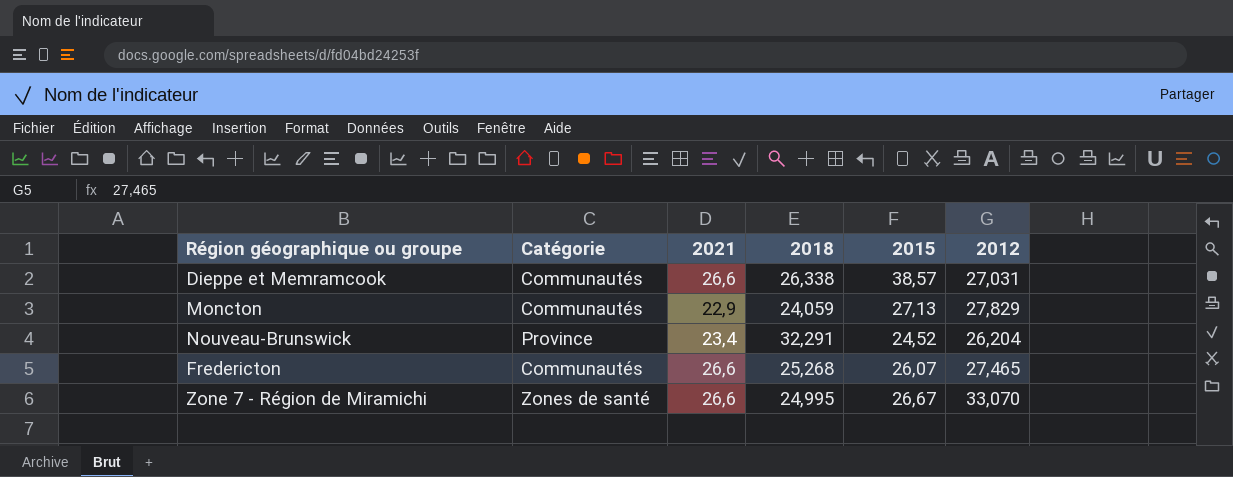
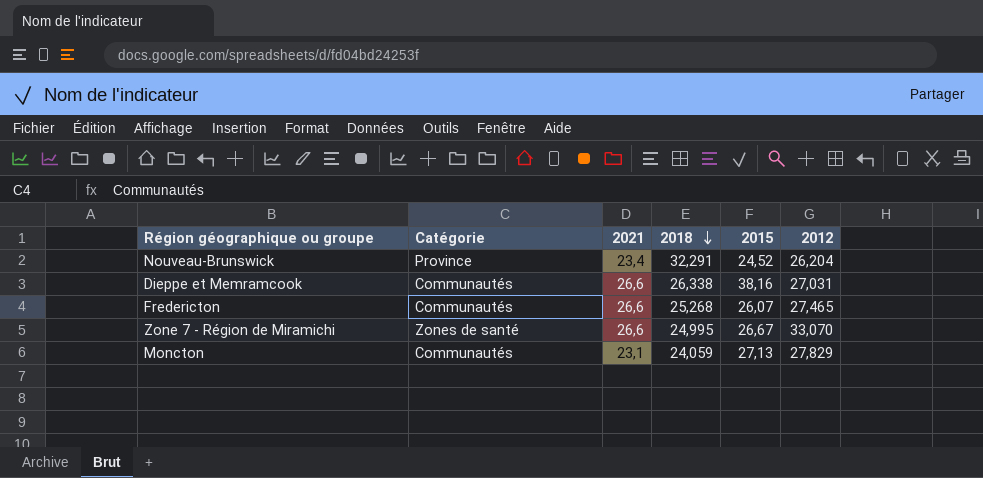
row order: none -> 2018 descending
Dieppe et Memramcook | 2015: 38,57 -> 38,16
Moncton | 2021: 22,9 -> 23,1

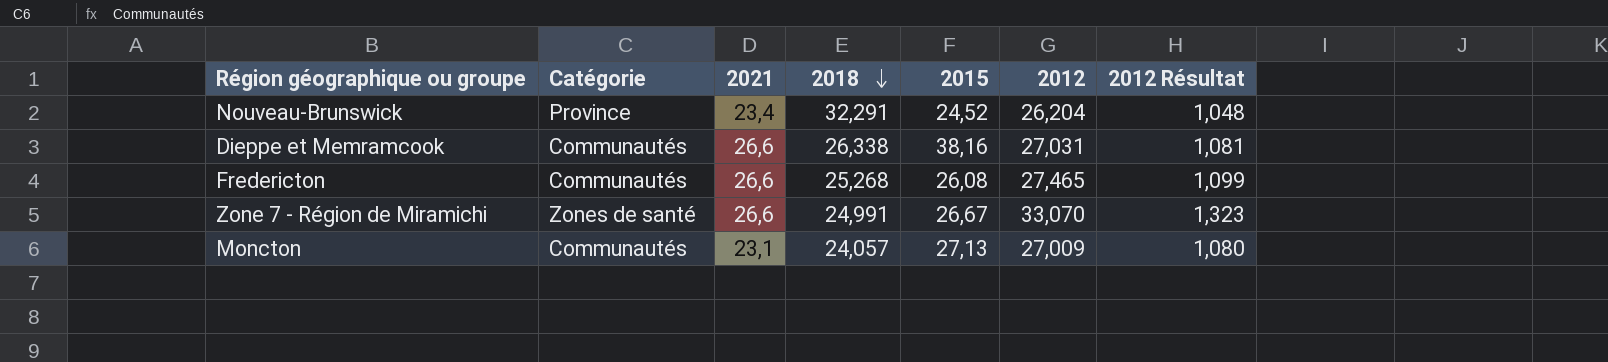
column 2012 Résultat | formula: none -> [2012] * 0,04
Fredericton | 2015: 26,07 -> 26,08
Zone 7 - Région de Miramichi | 2018: 24,995 -> 24,991
Moncton | 2018: 24,059 -> 24,057
Moncton | 2012: 27,829 -> 27,009

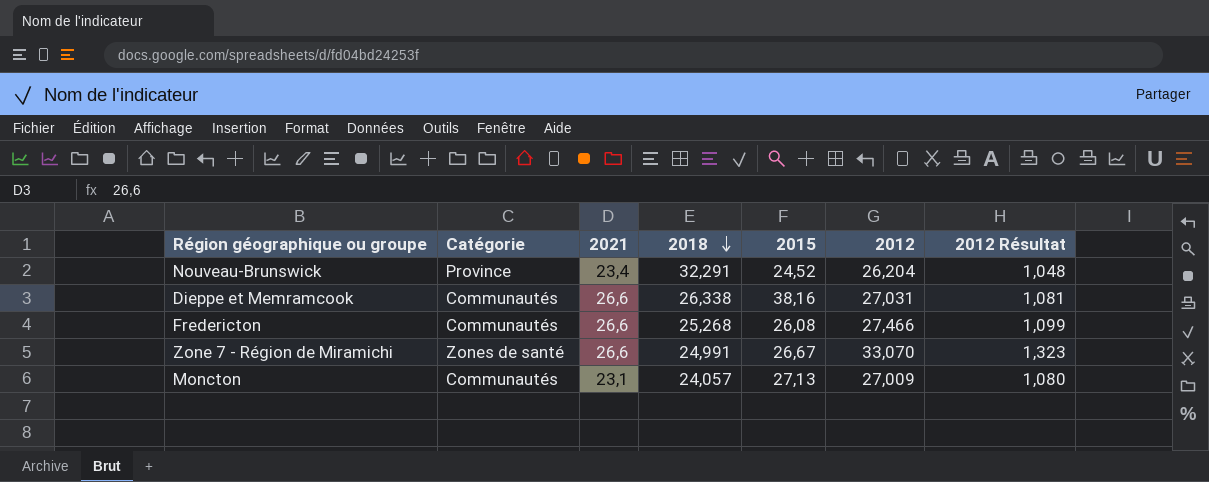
Fredericton | 2012: 27,465 -> 27,466

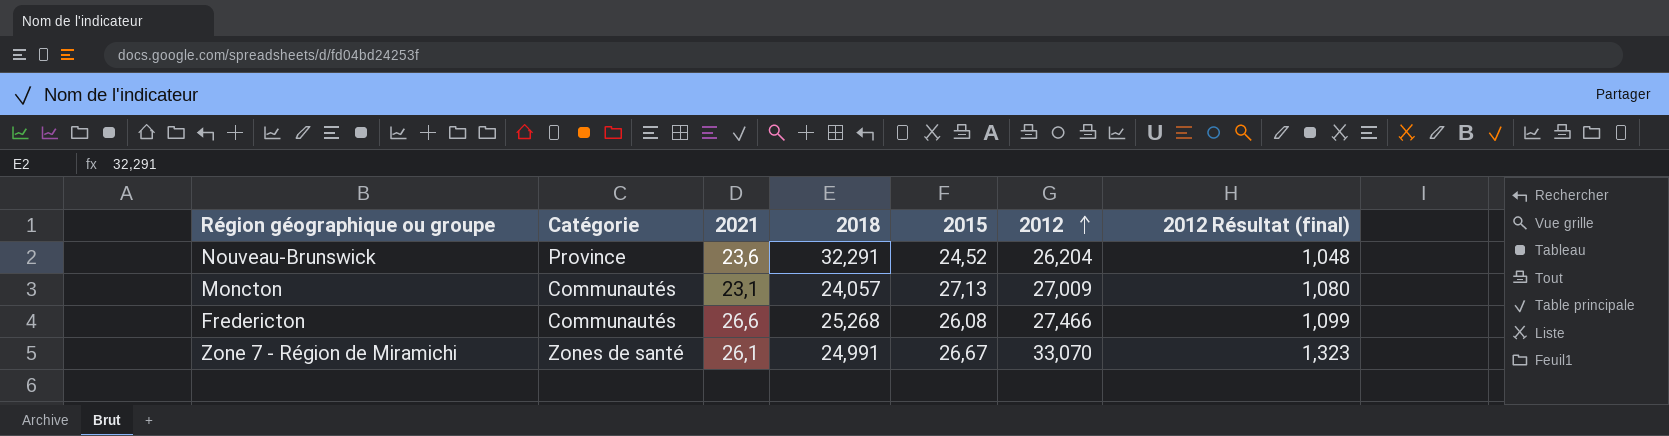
row order: 2018 descending -> 2012 ascending
column name: 2012 Résultat -> 2012 Résultat (final)
row Dieppe et Memramcook: Communautés | 26,6 | 26,338 | 38,16 | 27,031 | 1,081 -> none
Nouveau-Brunswick | 2021: 23,4 -> 23,6
Zone 7 - Région de Miramichi | 2021: 26,6 -> 26,1

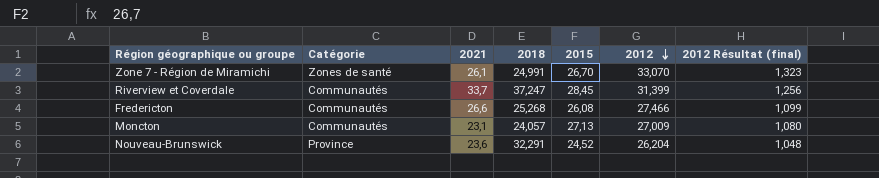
row order: 2012 ascending -> 2012 descending
Zone 7 - Région de Miramichi | 2015: 26,67 -> 26,70
row Riverview et Coverdale: none -> Communautés | 33,7 | 37,247 | 28,45 | 31,399 | 1,256

